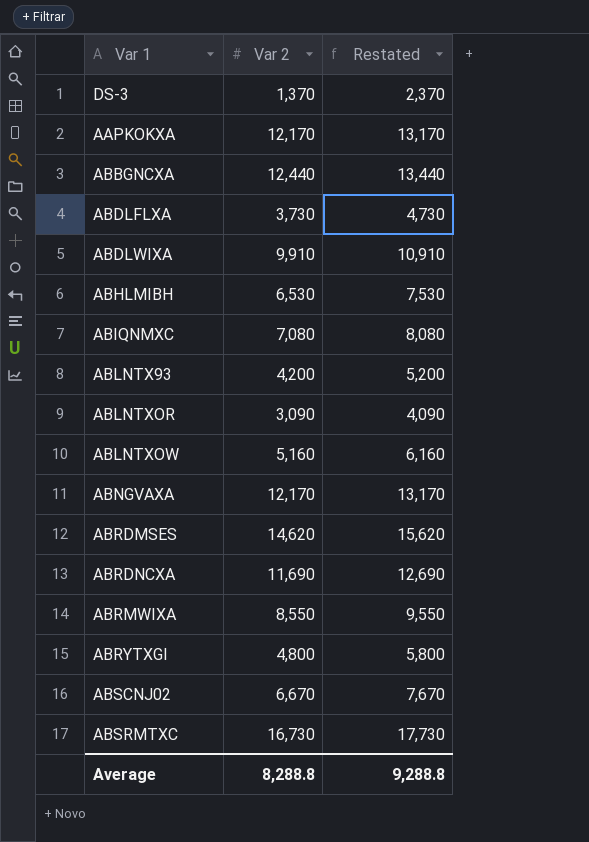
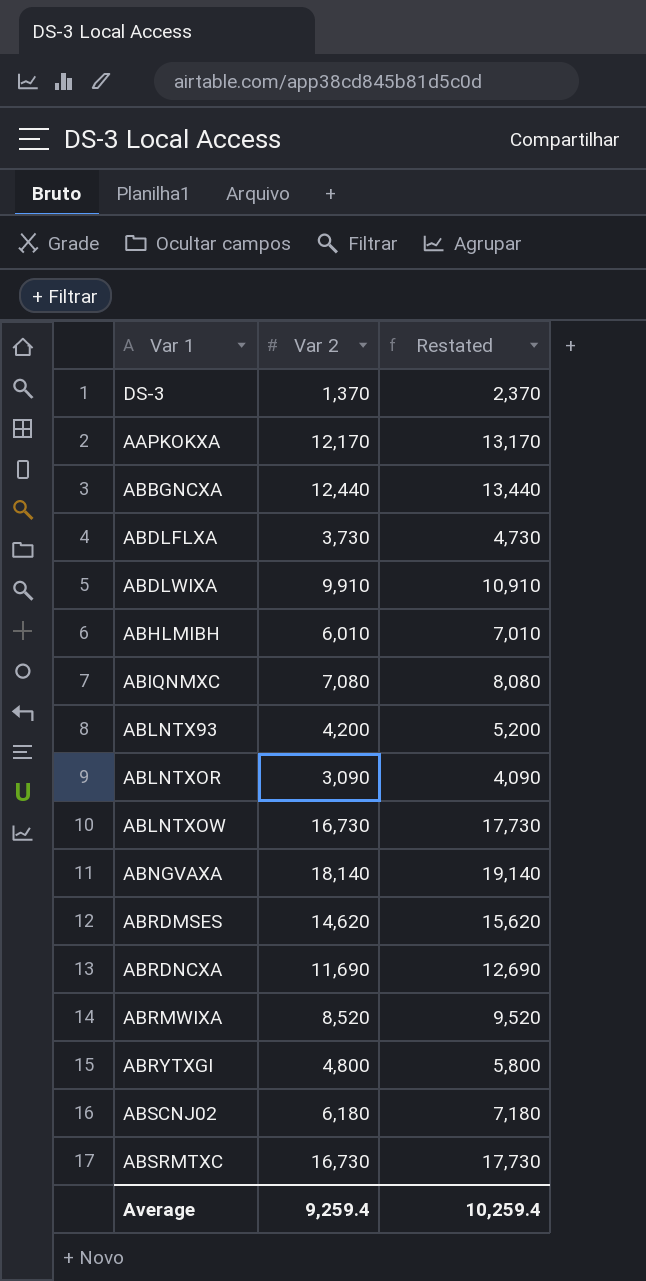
ABHLMIBH | Var 2: 6,530 -> 6,010
ABHLMIBH | Restated: 7,530 -> 7,010
ABLNTXOW | Var 2: 5,160 -> 16,730
ABLNTXOW | Restated: 6,160 -> 17,730
ABNGVAXA | Var 2: 12,170 -> 18,140
ABNGVAXA | Restated: 13,170 -> 19,140
ABRMWIXA | Var 2: 8,550 -> 8,520
ABRMWIXA | Restated: 9,550 -> 9,520
ABSCNJ02 | Var 2: 6,670 -> 6,180
ABSCNJ02 | Restated: 7,670 -> 7,180
Average | Var 2: 8,288.8 -> 9,259.4
Average | Restated: 9,288.8 -> 10,259.4

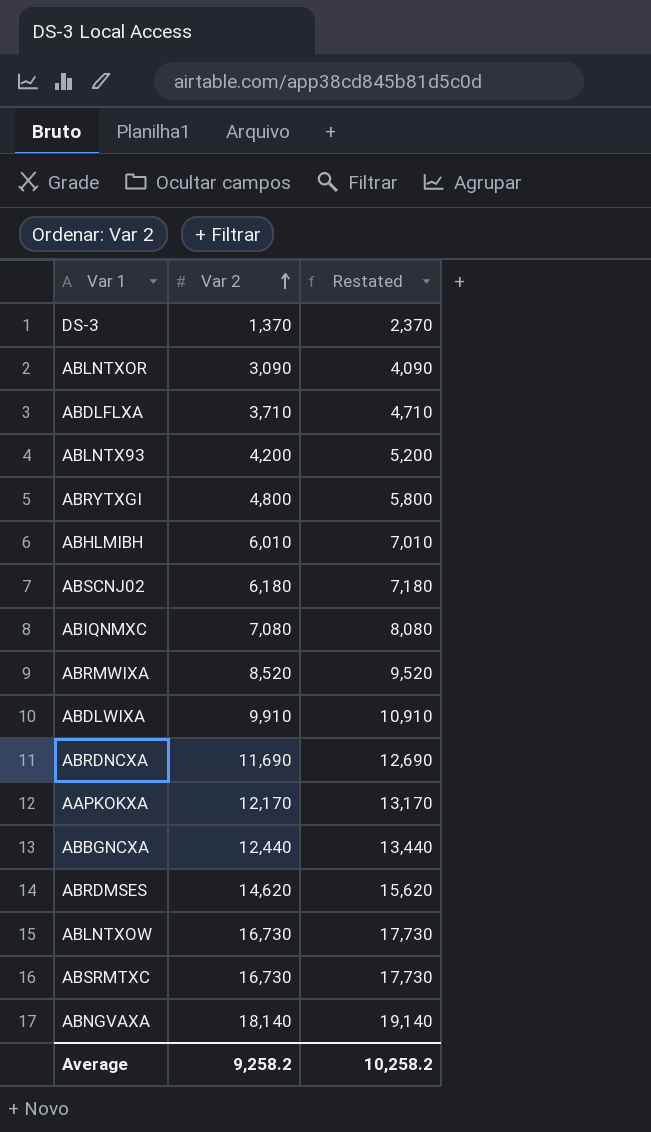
row order: none -> Var 2 ascending
ABDLFLXA | Var 2: 3,730 -> 3,710
ABDLFLXA | Restated: 4,730 -> 4,710
Average | Var 2: 9,259.4 -> 9,258.2
Average | Restated: 10,259.4 -> 10,258.2

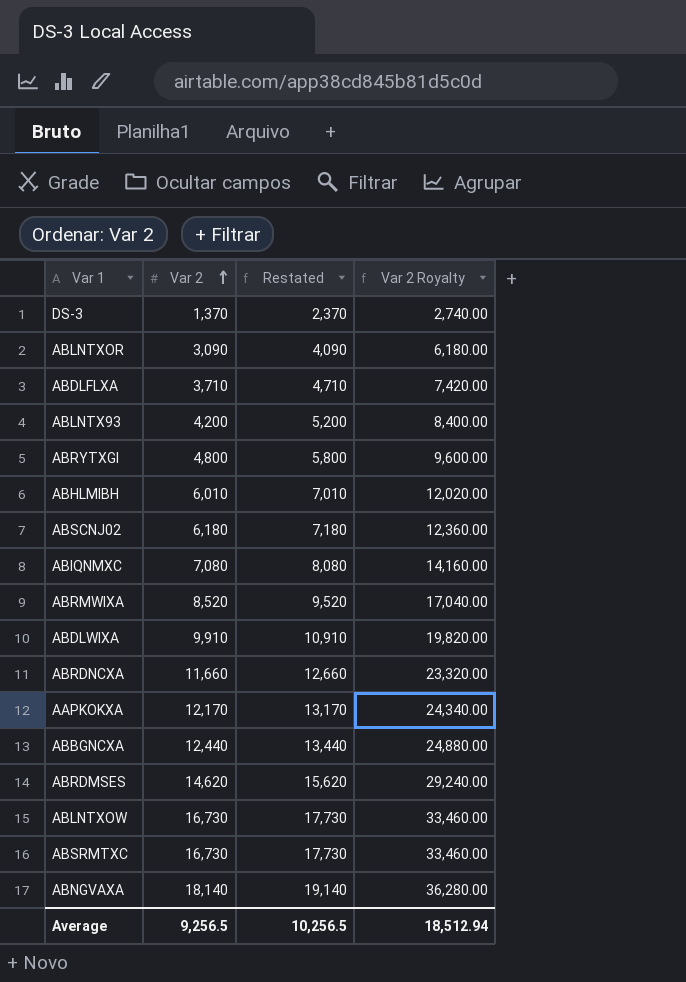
column Var 2 Royalty | formula: none -> [Var 2] * 2
ABRDNCXA | Var 2: 11,690 -> 11,660
ABRDNCXA | Restated: 12,690 -> 12,660
Average | Var 2: 9,258.2 -> 9,256.5
Average | Restated: 10,258.2 -> 10,256.5

